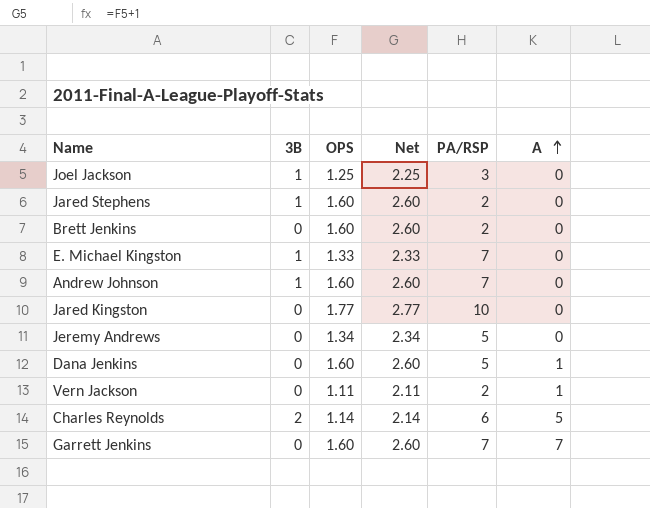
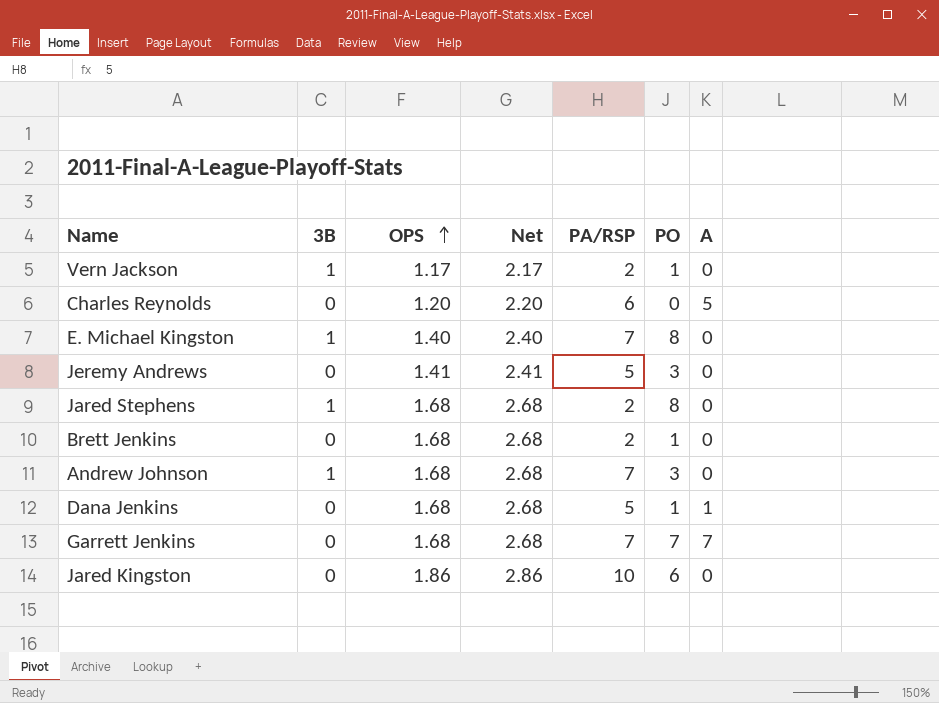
row order: A ascending -> OPS ascending
column PO | position: none -> 6
row Joel Jackson: 1 | 1.25 | 2.25 | 3 | 0 -> none
Vern Jackson | 3B: 0 -> 1
Vern Jackson | OPS: 1.11 -> 1.17
Vern Jackson | Net: 2.11 -> 2.17
Vern Jackson | A: 1 -> 0
Charles Reynolds | 3B: 2 -> 0
Charles Reynolds | OPS: 1.14 -> 1.20
Charles Reynolds | Net: 2.14 -> 2.20
E. Michael Kingston | OPS: 1.33 -> 1.40
E. Michael Kingston | Net: 2.33 -> 2.40
Jeremy Andrews | OPS: 1.34 -> 1.41
Jeremy Andrews | Net: 2.34 -> 2.41
Jared Stephens | OPS: 1.60 -> 1.68
Jared Stephens | Net: 2.60 -> 2.68
Brett Jenkins | OPS: 1.60 -> 1.68
Brett Jenkins | Net: 2.60 -> 2.68
Andrew Johnson | OPS: 1.60 -> 1.68
Andrew Johnson | Net: 2.60 -> 2.68
Dana Jenkins | OPS: 1.60 -> 1.68
Dana Jenkins | Net: 2.60 -> 2.68
Garrett Jenkins | OPS: 1.60 -> 1.68
Garrett Jenkins | Net: 2.60 -> 2.68
Jared Kingston | OPS: 1.77 -> 1.86
Jared Kingston | Net: 2.77 -> 2.86

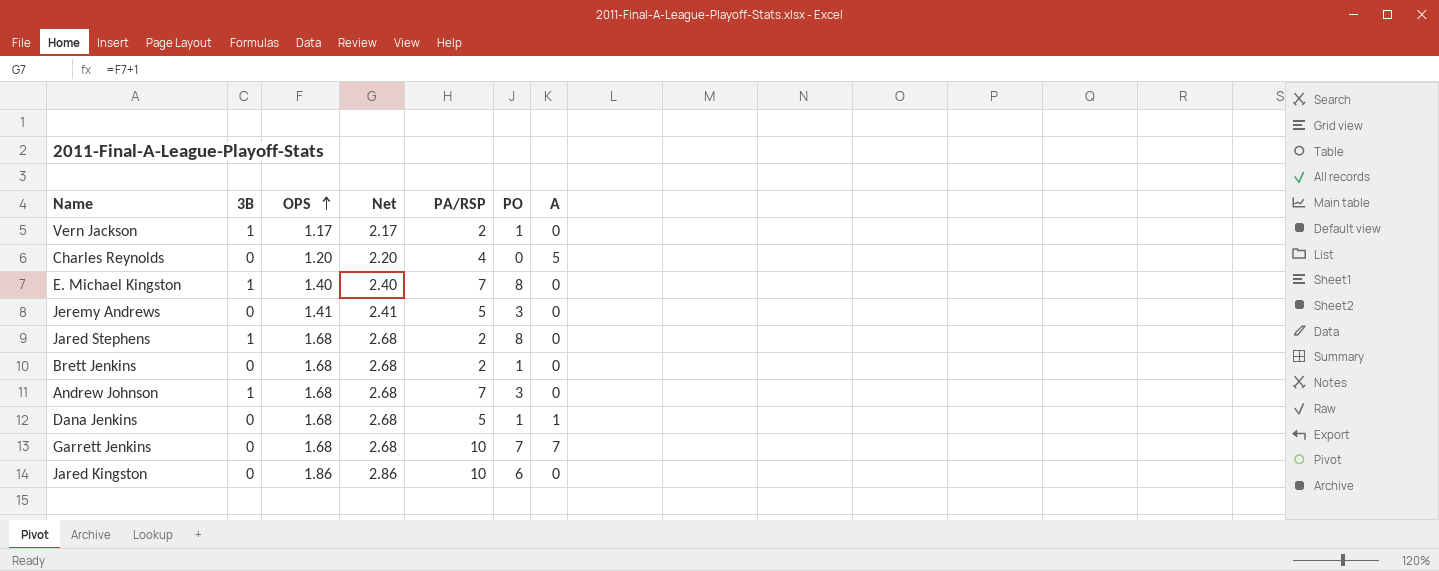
Charles Reynolds | PA/RSP: 6 -> 4
Garrett Jenkins | PA/RSP: 7 -> 10

